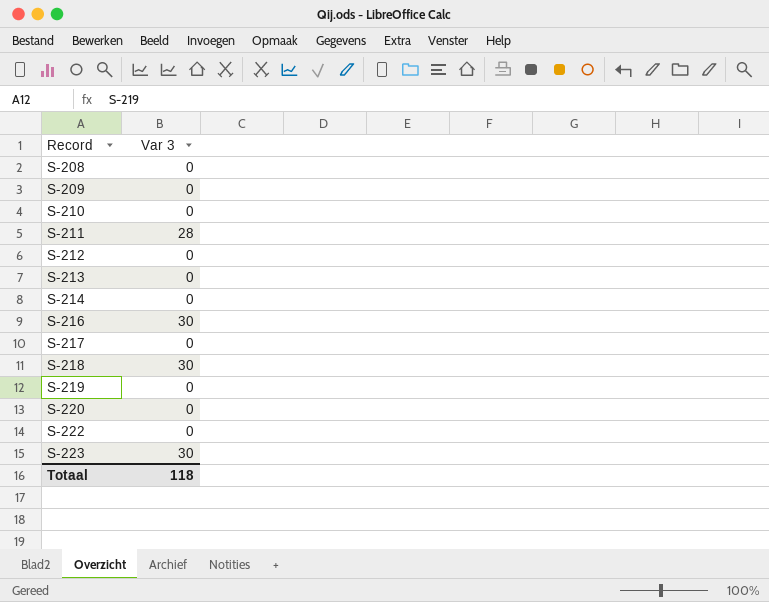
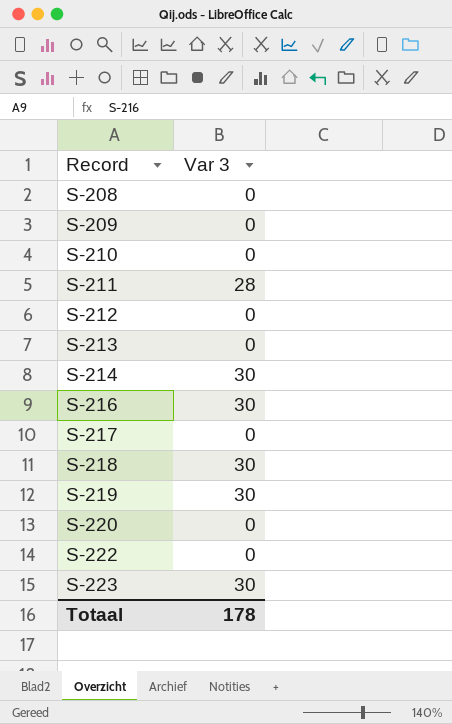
S-214 | Var 3: 0 -> 30
S-219 | Var 3: 0 -> 30
Totaal | Var 3: 118 -> 178

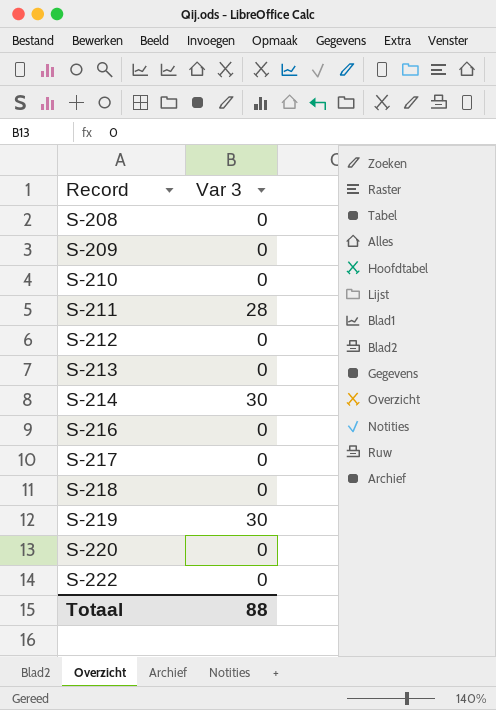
row S-223: 30 -> none
S-216 | Var 3: 30 -> 0
S-218 | Var 3: 30 -> 0
Totaal | Var 3: 178 -> 88

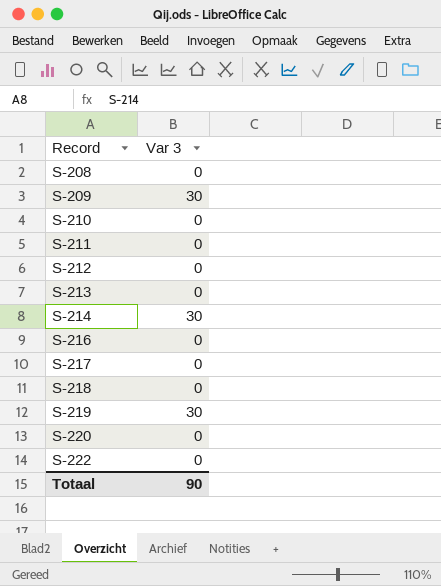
S-209 | Var 3: 0 -> 30
S-211 | Var 3: 28 -> 0
Totaal | Var 3: 88 -> 90

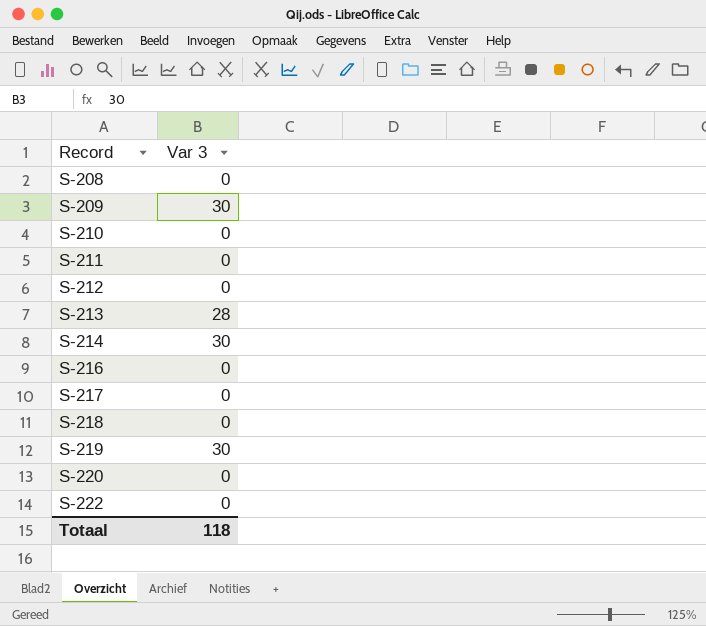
S-213 | Var 3: 0 -> 28
Totaal | Var 3: 90 -> 118

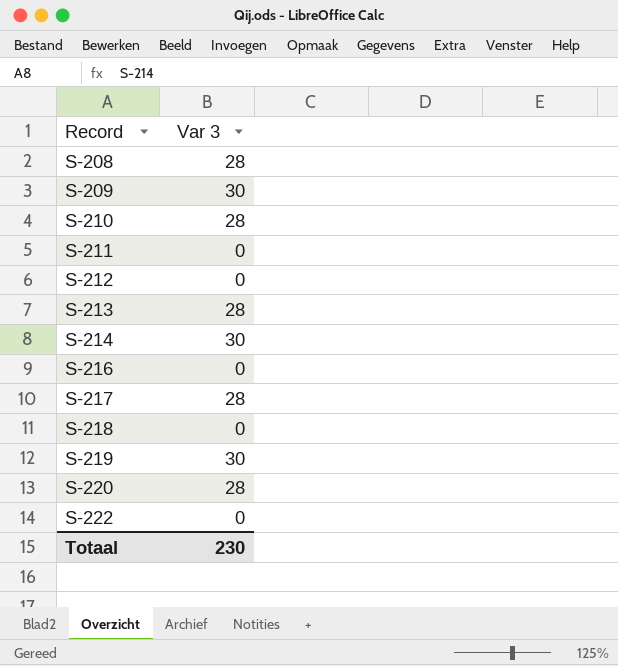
S-208 | Var 3: 0 -> 28
S-210 | Var 3: 0 -> 28
S-217 | Var 3: 0 -> 28
S-220 | Var 3: 0 -> 28
Totaal | Var 3: 118 -> 230

